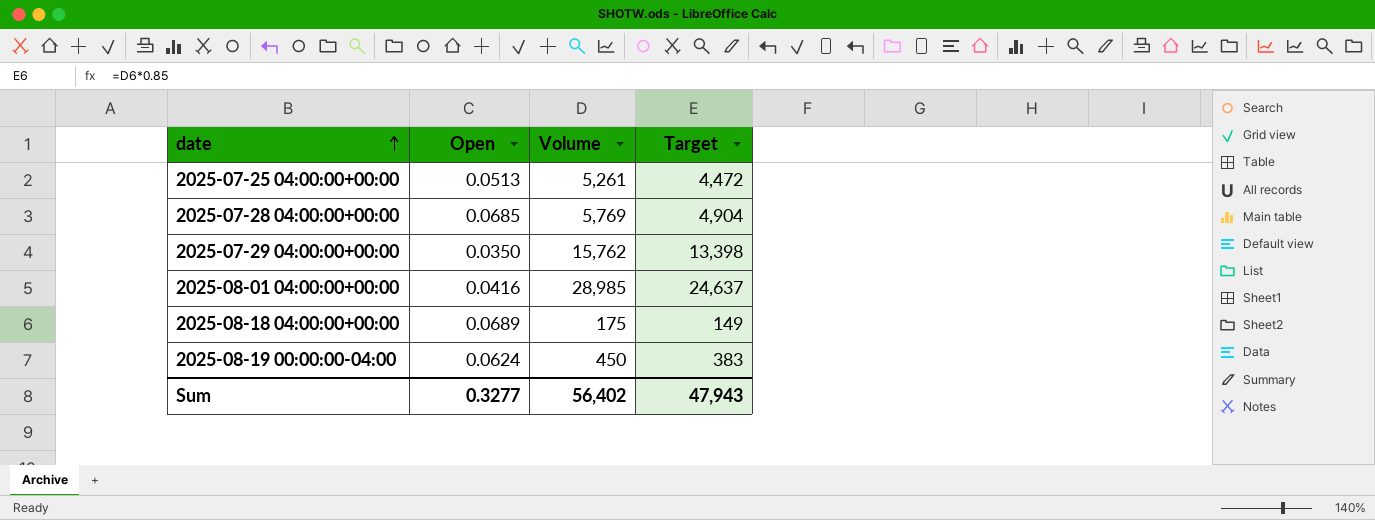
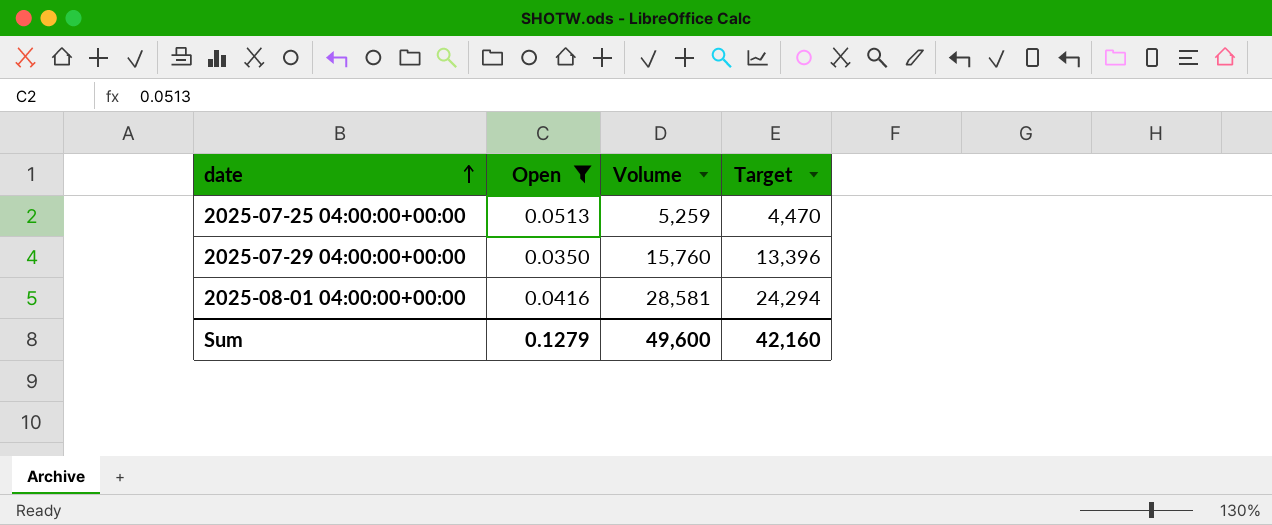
filter: none -> Open <= 0.0513
2025-07-25 04:00:00+00:00 | Volume: 5,261 -> 5,259
2025-07-25 04:00:00+00:00 | Target: 4,472 -> 4,470
2025-07-29 04:00:00+00:00 | Volume: 15,762 -> 15,760
2025-07-29 04:00:00+00:00 | Target: 13,398 -> 13,396
2025-08-01 04:00:00+00:00 | Volume: 28,985 -> 28,581
2025-08-01 04:00:00+00:00 | Target: 24,637 -> 24,294
Sum | Open: 0.3277 -> 0.1279
Sum | Volume: 56,402 -> 49,600
Sum | Target: 47,943 -> 42,160

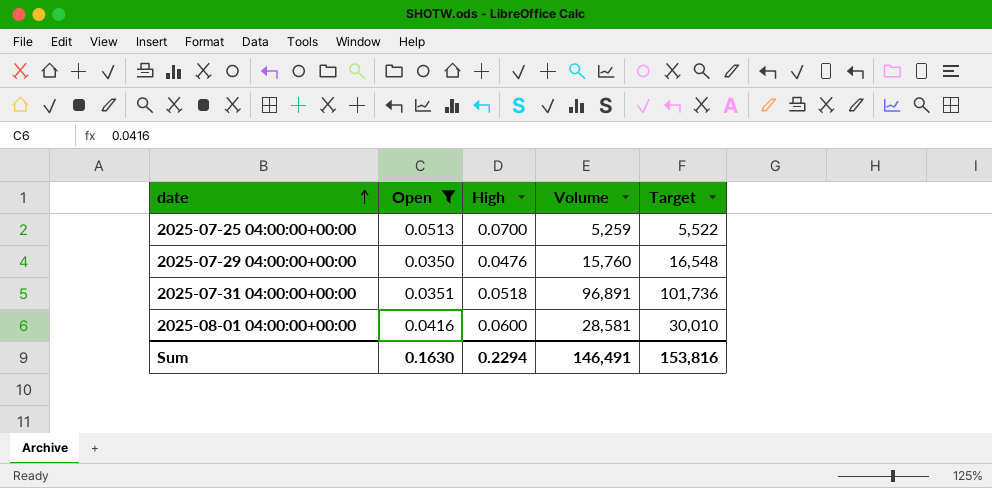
column High | position: none -> 3
column Target | formula: [Volume] * 0.85 -> [Volume] * 1.05
row 2025-07-31 04:00:00+00:00: none -> 0.0351 | 0.0518 | 96,891 | 101,736
Sum | Open: 0.1279 -> 0.1630
Sum | Volume: 49,600 -> 146,491
Sum | Target: 42,160 -> 153,816

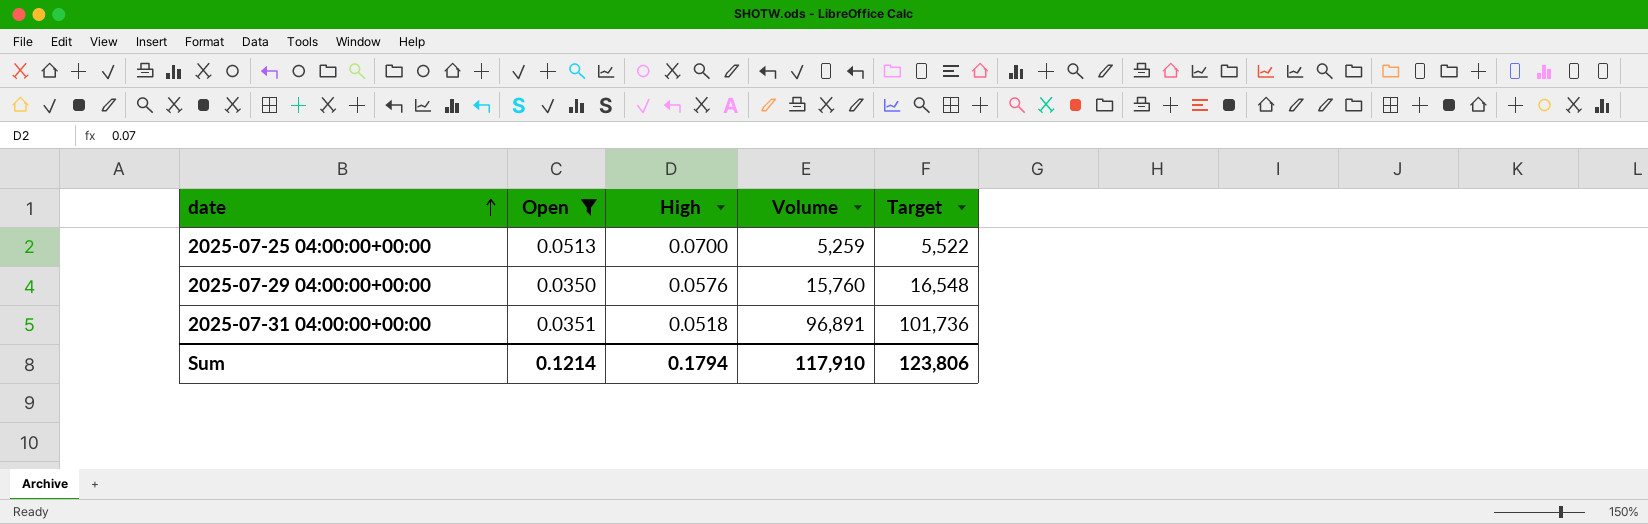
row 2025-08-01 04:00:00+00:00: 0.0416 | 0.0600 | 28,581 | 30,010 -> none
2025-07-29 04:00:00+00:00 | High: 0.0476 -> 0.0576
Sum | Open: 0.1630 -> 0.1214
Sum | High: 0.2294 -> 0.1794
Sum | Volume: 146,491 -> 117,910
Sum | Target: 153,816 -> 123,806

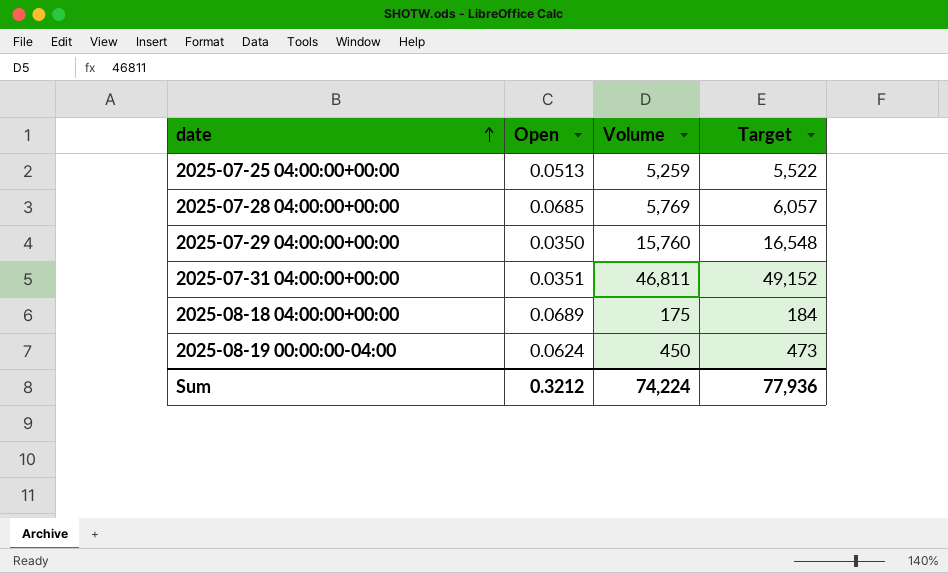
filter: Open <= 0.0513 -> none
column High | position: 3 -> none
2025-07-31 04:00:00+00:00 | Volume: 96,891 -> 46,811
2025-07-31 04:00:00+00:00 | Target: 101,736 -> 49,152
Sum | Open: 0.1214 -> 0.3212
Sum | Volume: 117,910 -> 74,224
Sum | Target: 123,806 -> 77,936

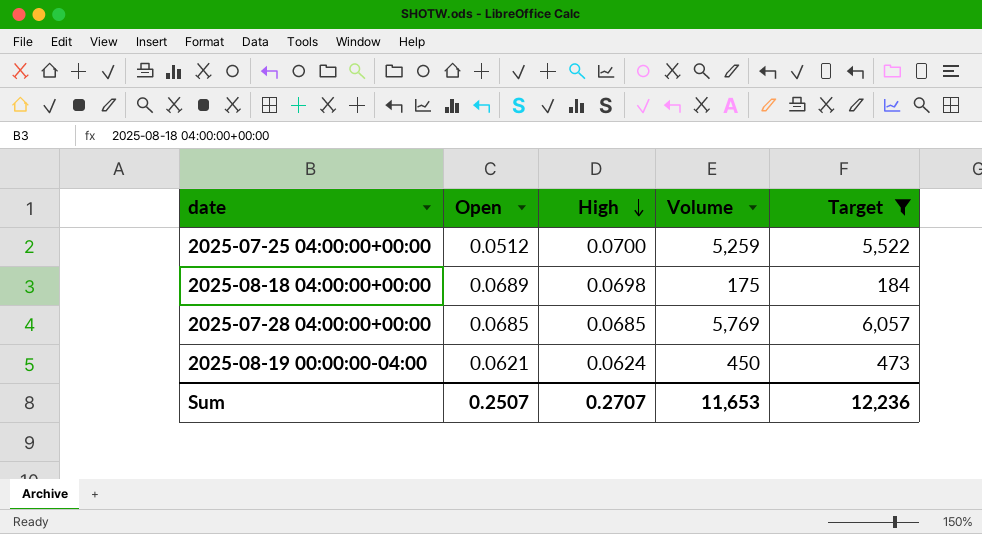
filter: none -> Target <= 6,057
row order: date ascending -> High descending
column High | position: none -> 3
2025-07-25 04:00:00+00:00 | Open: 0.0513 -> 0.0512
2025-08-19 00:00:00-04:00 | Open: 0.0624 -> 0.0621
Sum | Open: 0.3212 -> 0.2507
Sum | Volume: 74,224 -> 11,653
Sum | Target: 77,936 -> 12,236

